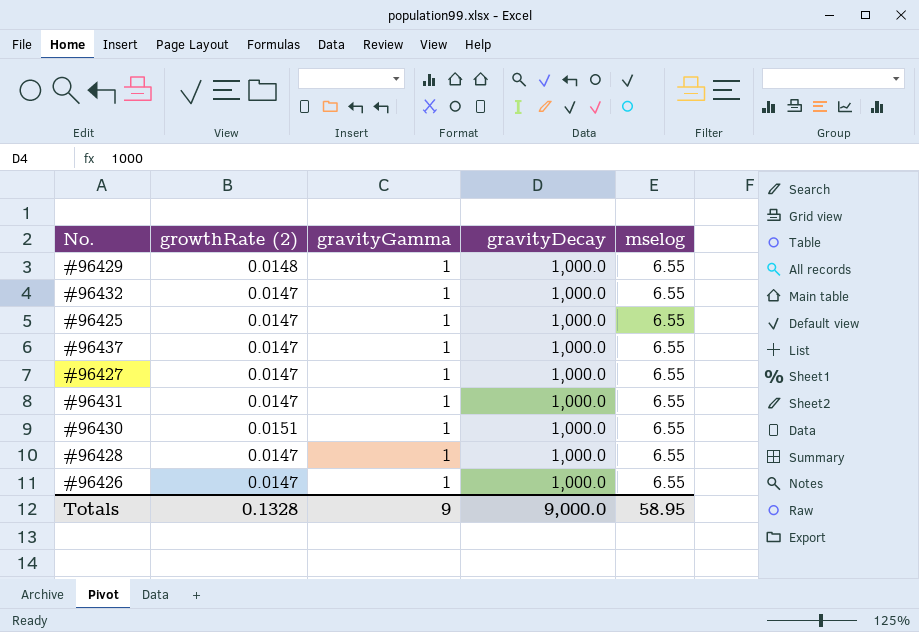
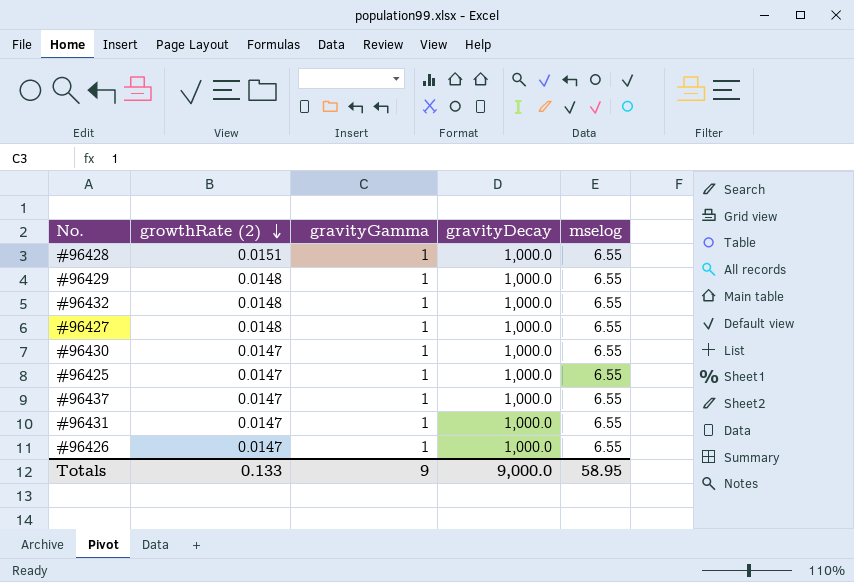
row order: none -> growthRate (2) descending
#96428 | growthRate (2): 0.0147 -> 0.0151
#96432 | growthRate (2): 0.0147 -> 0.0148
#96427 | growthRate (2): 0.0147 -> 0.0148
#96430 | growthRate (2): 0.0151 -> 0.0147
Totals | growthRate (2): 0.1328 -> 0.133

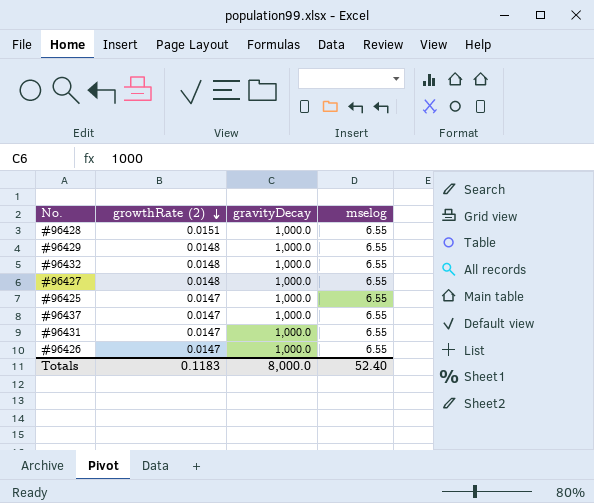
column gravityGamma | position: 3 -> none
row #96430: 0.0147 | 1 | 1,000.0 | 6.55 -> none
Totals | growthRate (2): 0.133 -> 0.1183
Totals | gravityDecay: 9,000.0 -> 8,000.0
Totals | mselog: 58.95 -> 52.40

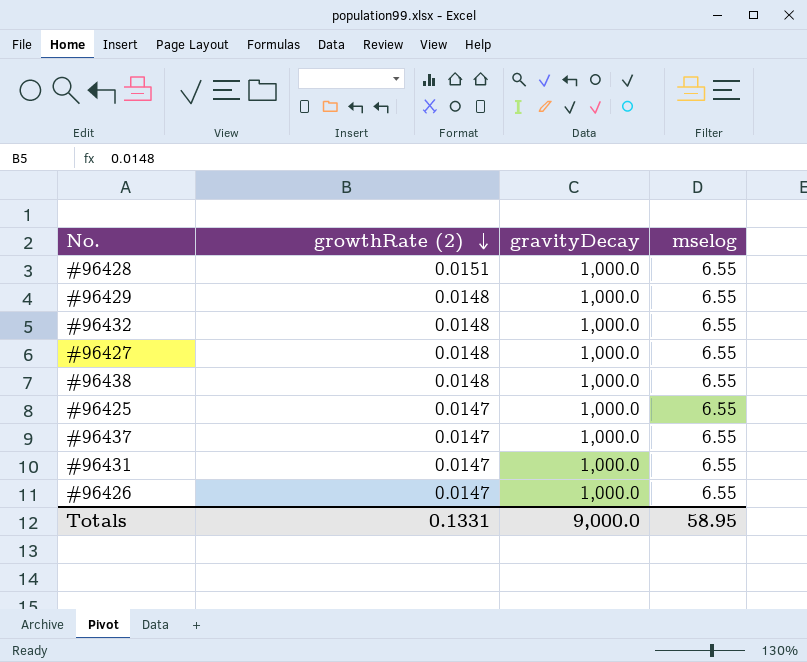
row #96438: none -> 0.0148 | 1,000.0 | 6.55
Totals | growthRate (2): 0.1183 -> 0.1331
Totals | gravityDecay: 8,000.0 -> 9,000.0
Totals | mselog: 52.40 -> 58.95

